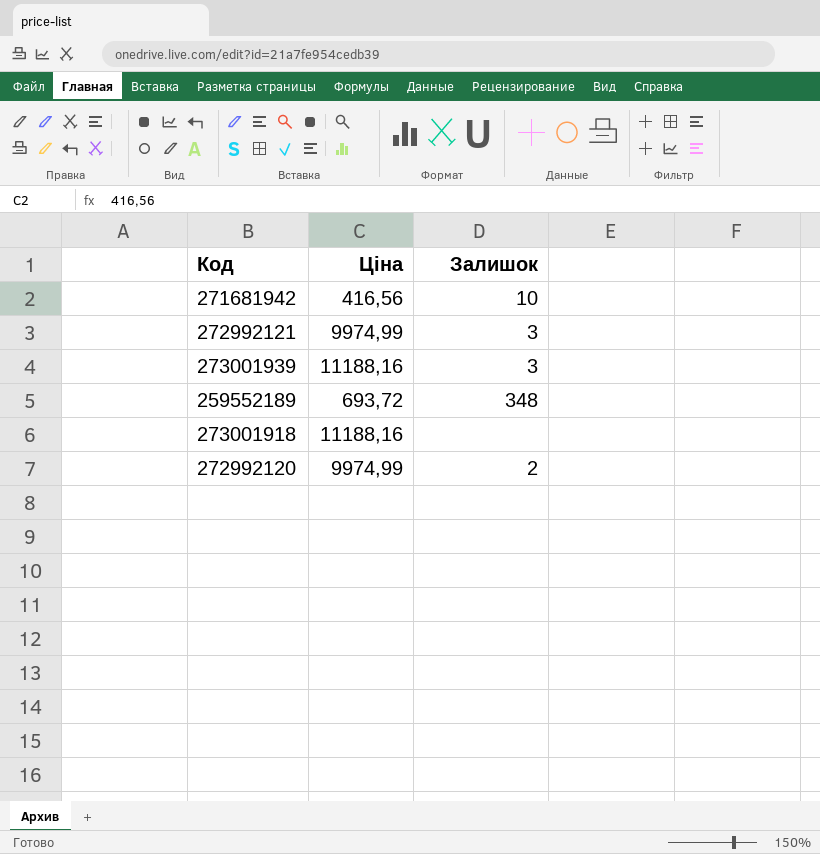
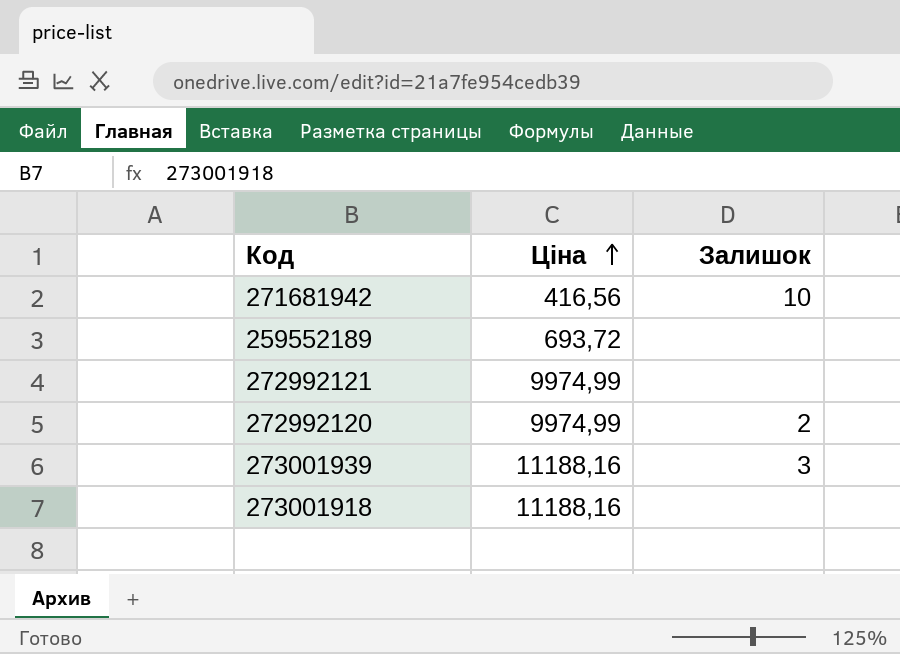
row order: none -> Ціна ascending
259552189 | Залишок: 348 -> none
272992121 | Залишок: 3 -> none

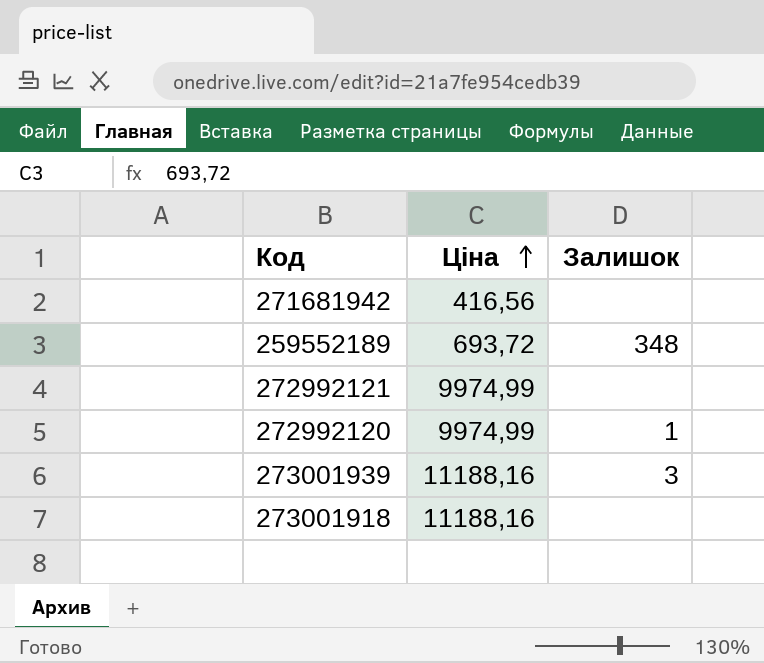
271681942 | Залишок: 10 -> none
259552189 | Залишок: none -> 348
272992120 | Залишок: 2 -> 1

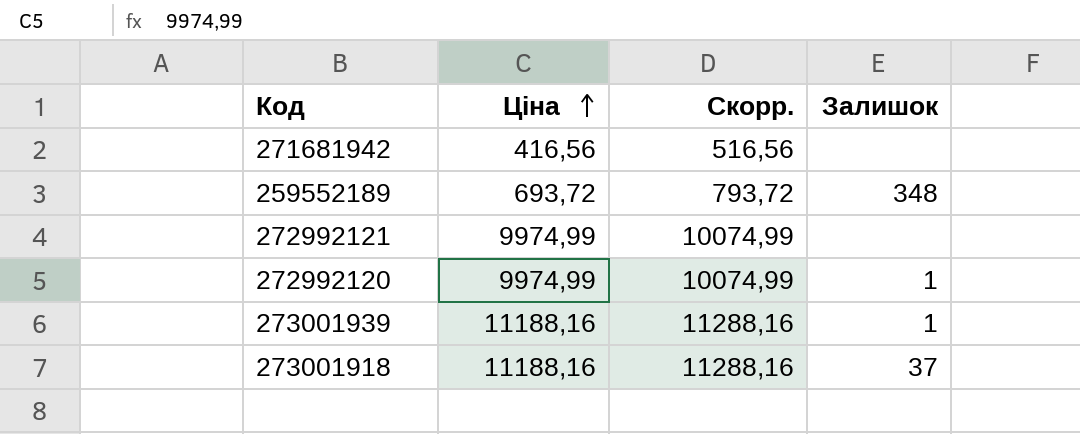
column Скорр. | formula: none -> [Ціна] + 100
273001939 | Залишок: 3 -> 1
273001918 | Залишок: none -> 37

